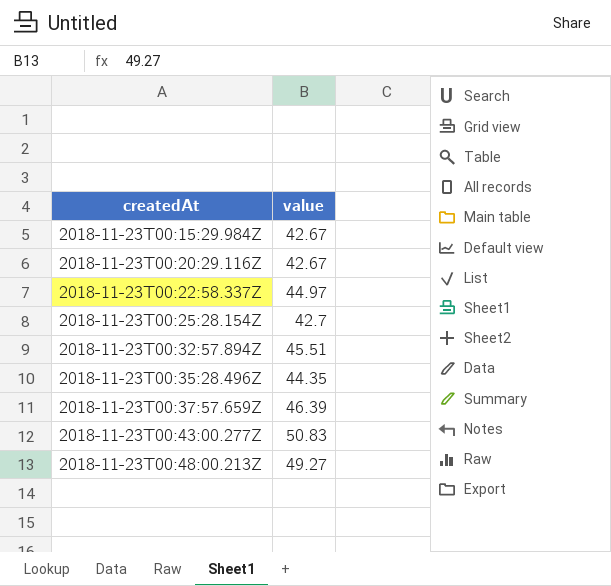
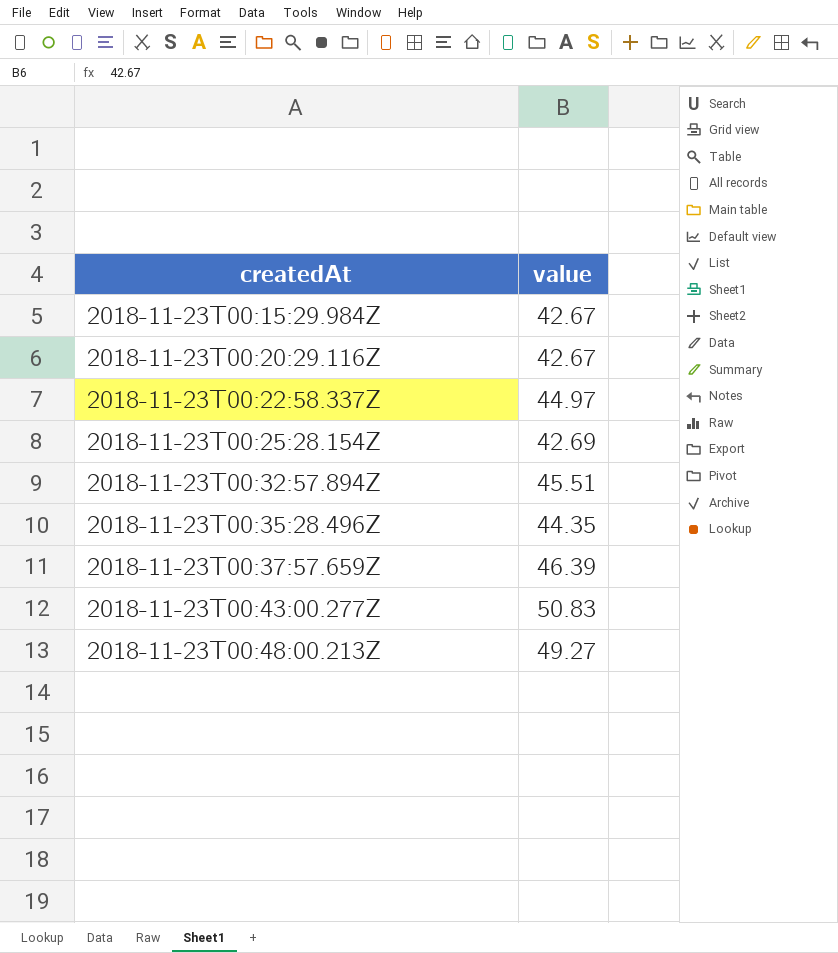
2018-11-23T00:25:28.154Z | value: 42.7 -> 42.69

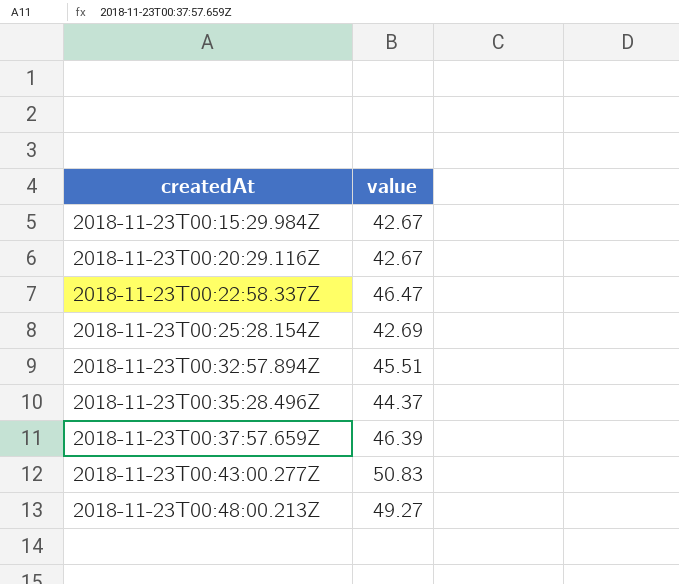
2018-11-23T00:22:58.337Z | value: 44.97 -> 46.47
2018-11-23T00:35:28.496Z | value: 44.35 -> 44.37

